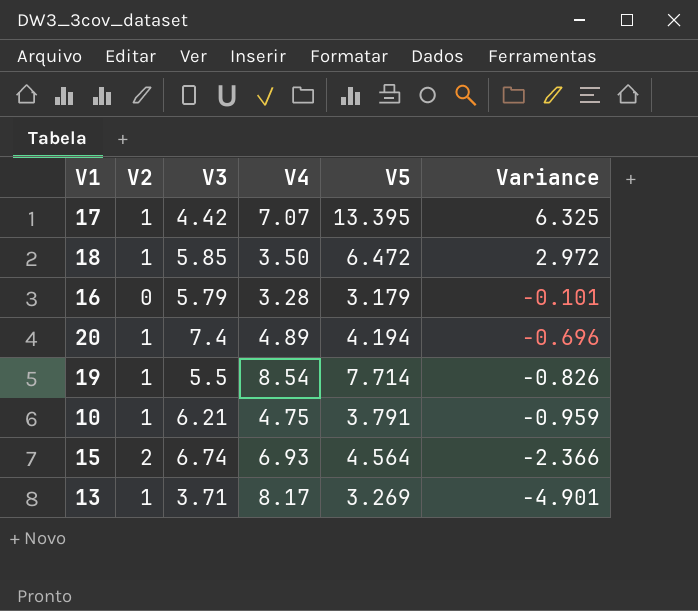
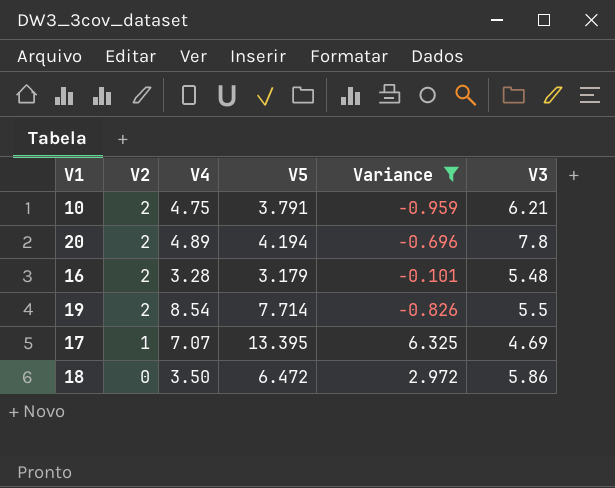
filter: none -> Variance >= -0.959
row order: Variance descending -> V2 descending
column V3 | position: 3 -> 6
10 | V2: 1 -> 2
20 | V2: 1 -> 2
20 | V3: 7.4 -> 7.8
16 | V2: 0 -> 2
16 | V3: 5.79 -> 5.48
19 | V2: 1 -> 2
17 | V3: 4.42 -> 4.69
18 | V2: 1 -> 0
18 | V3: 5.85 -> 5.86

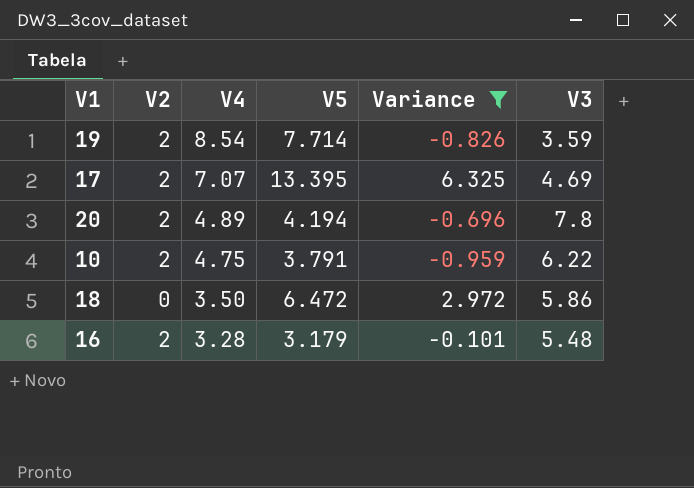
row order: V2 descending -> V4 descending
19 | V3: 5.5 -> 3.59
17 | V2: 1 -> 2
10 | V3: 6.21 -> 6.22

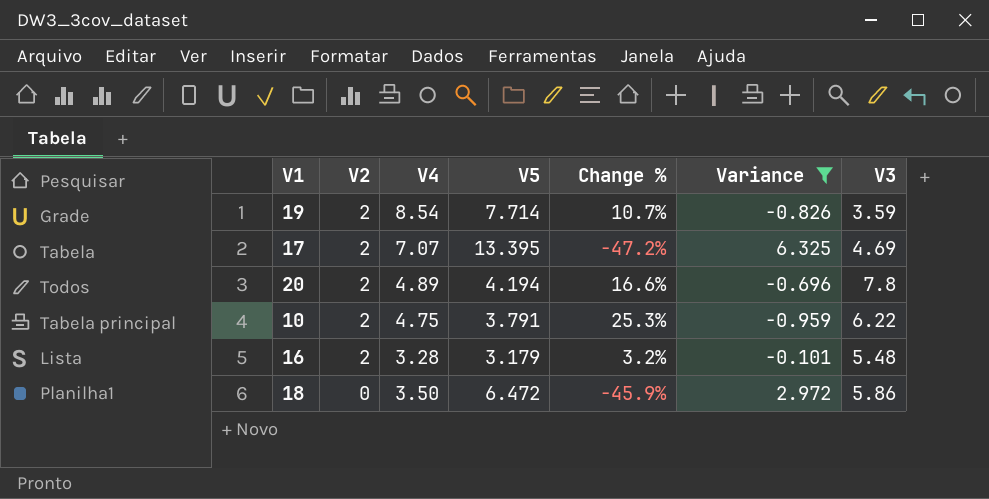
row order: V4 descending -> V2 descending
column Change % | formula: none -> ([V4] - [V5]) / [V5]

